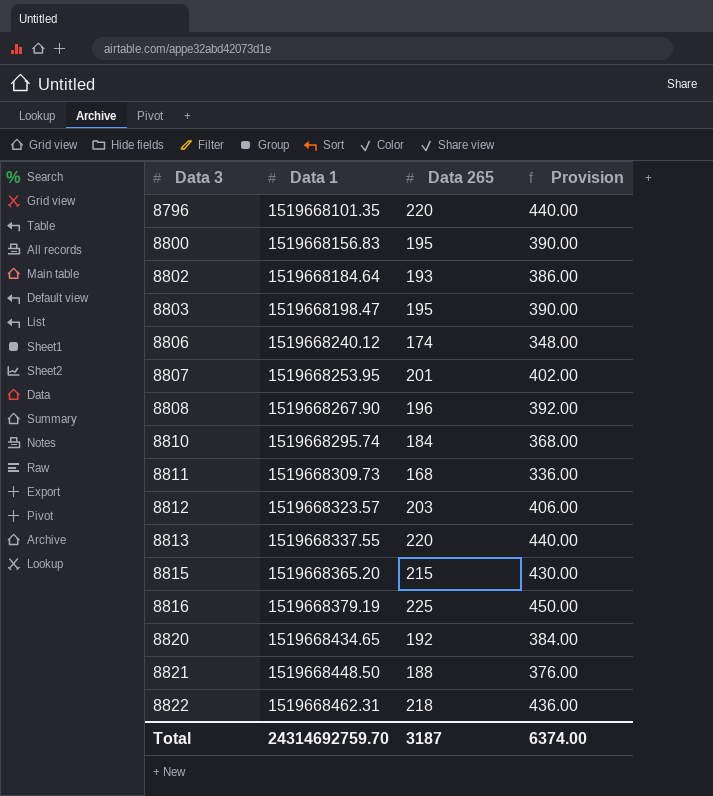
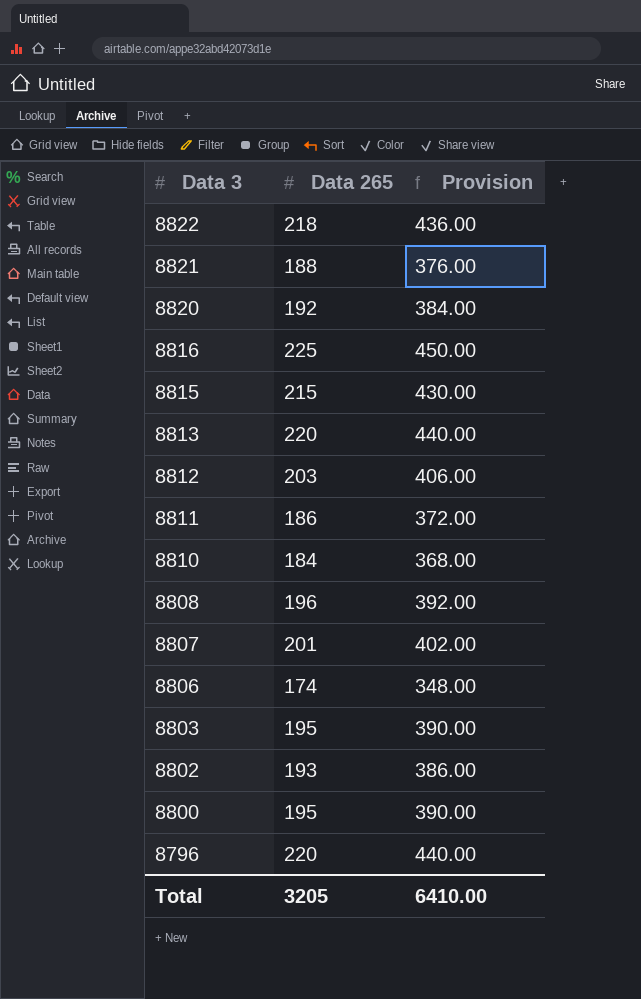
row order: Data 3 ascending -> Data 3 descending
column Data 1 | position: 2 -> none
8811 | Data 265: 168 -> 186
8811 | Provision: 336.00 -> 372.00
Total | Data 265: 3187 -> 3205
Total | Provision: 6374.00 -> 6410.00

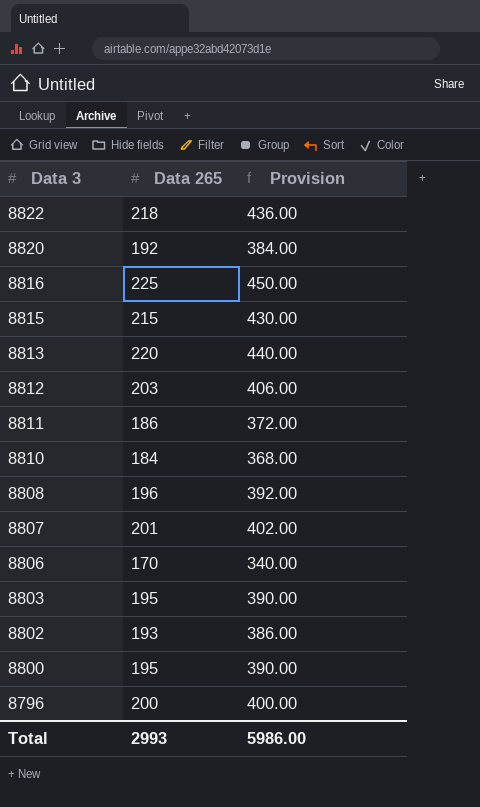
row 8821: 188 | 376.00 -> none
8806 | Data 265: 174 -> 170
8806 | Provision: 348.00 -> 340.00
8796 | Data 265: 220 -> 200
8796 | Provision: 440.00 -> 400.00
Total | Data 265: 3205 -> 2993
Total | Provision: 6410.00 -> 5986.00

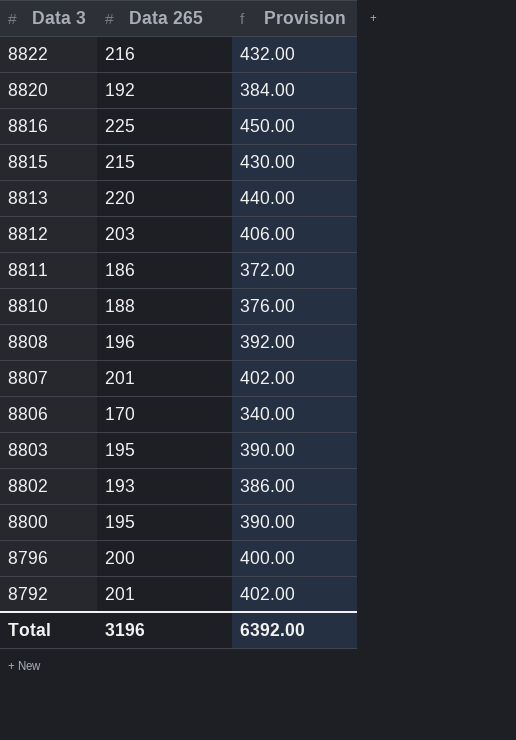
8822 | Data 265: 218 -> 216
8822 | Provision: 436.00 -> 432.00
8810 | Data 265: 184 -> 188
8810 | Provision: 368.00 -> 376.00
row 8792: none -> 201 | 402.00
Total | Data 265: 2993 -> 3196
Total | Provision: 5986.00 -> 6392.00

